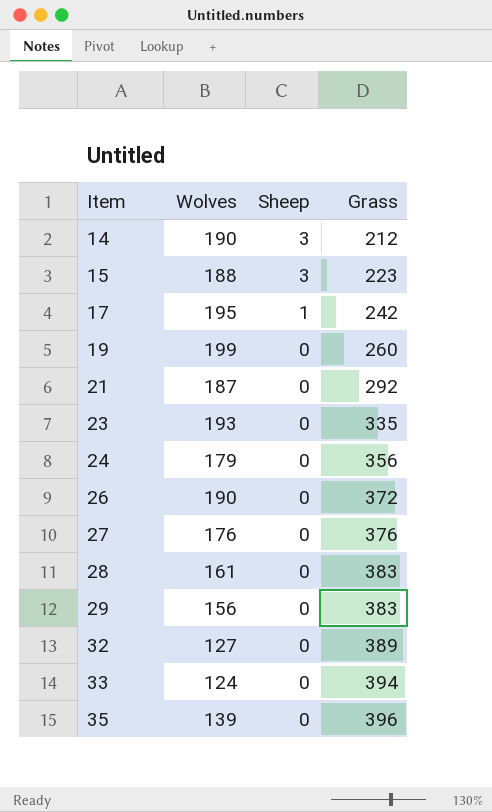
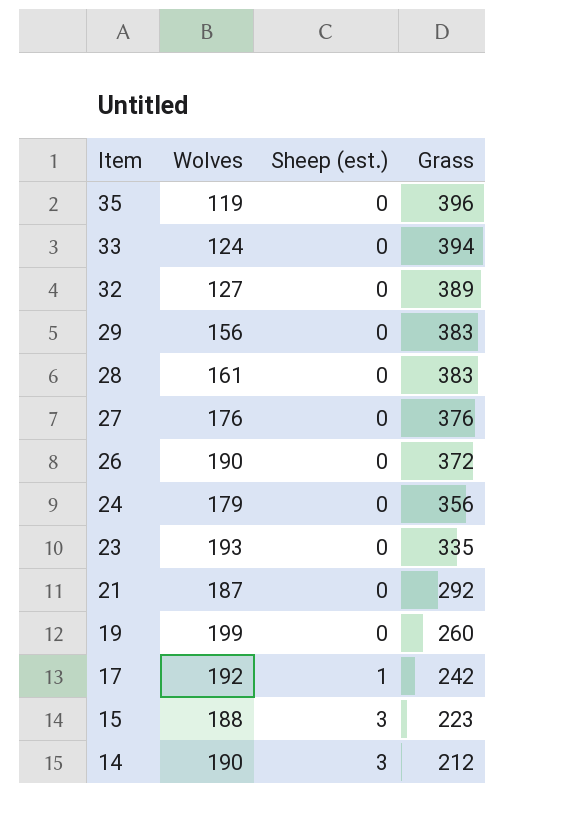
row order: Item ascending -> Item descending
column name: Sheep -> Sheep (est.)
35 | Wolves: 139 -> 119
17 | Wolves: 195 -> 192

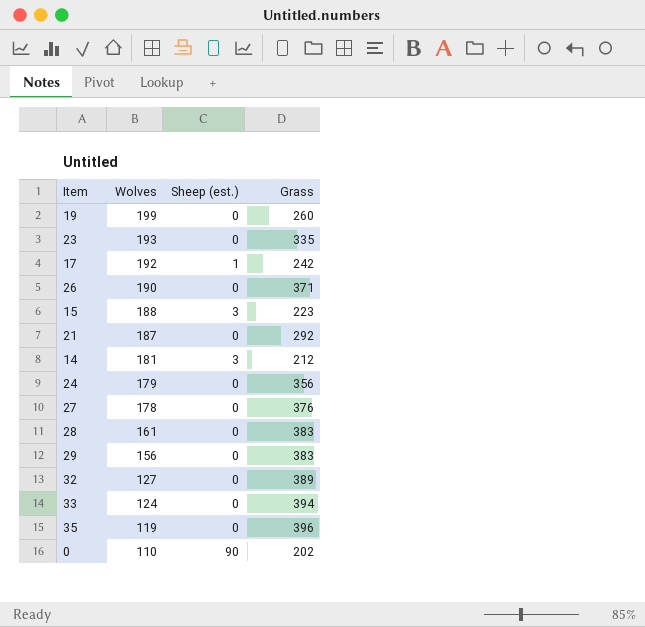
row order: Item descending -> Wolves descending
26 | Grass: 372 -> 371
14 | Wolves: 190 -> 181
27 | Wolves: 176 -> 178
row 0: none -> 110 | 90 | 202

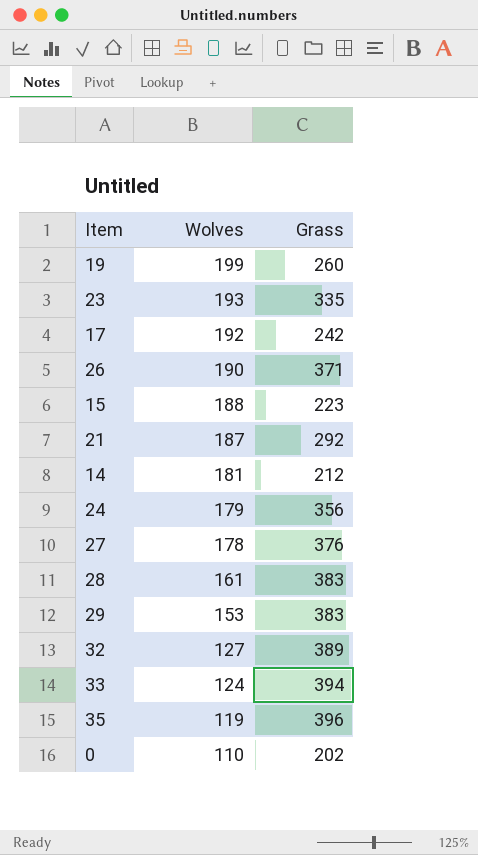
column Sheep (est.) | position: 3 -> none
29 | Wolves: 156 -> 153

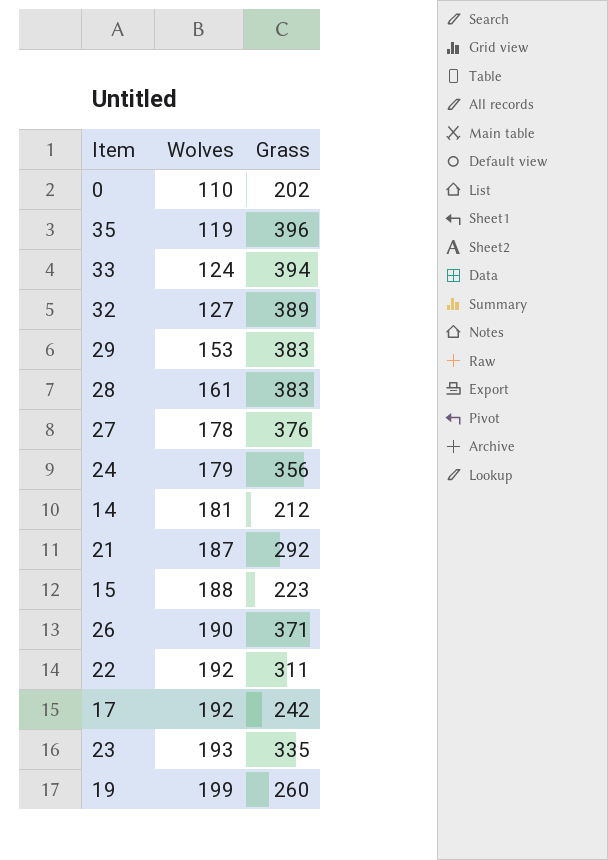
row order: Wolves descending -> Wolves ascending
row 22: none -> 192 | 311

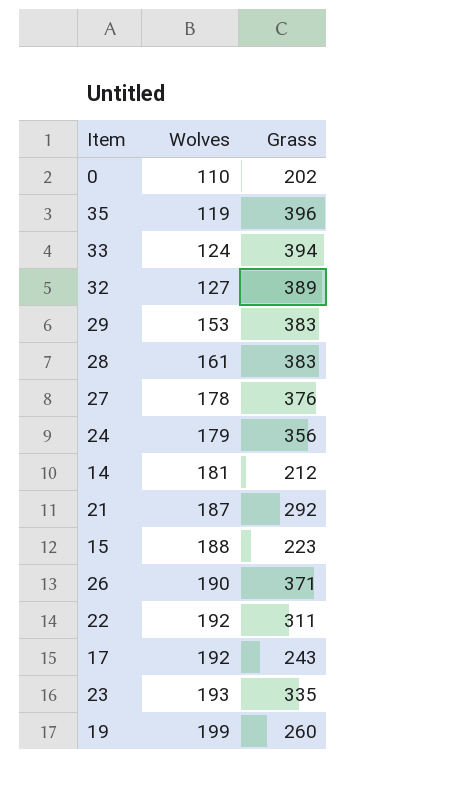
17 | Grass: 242 -> 243

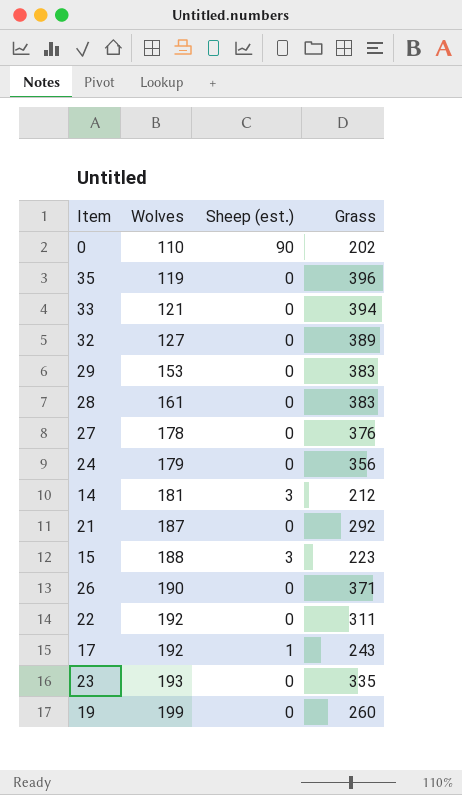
column Sheep (est.) | position: none -> 3
33 | Wolves: 124 -> 121

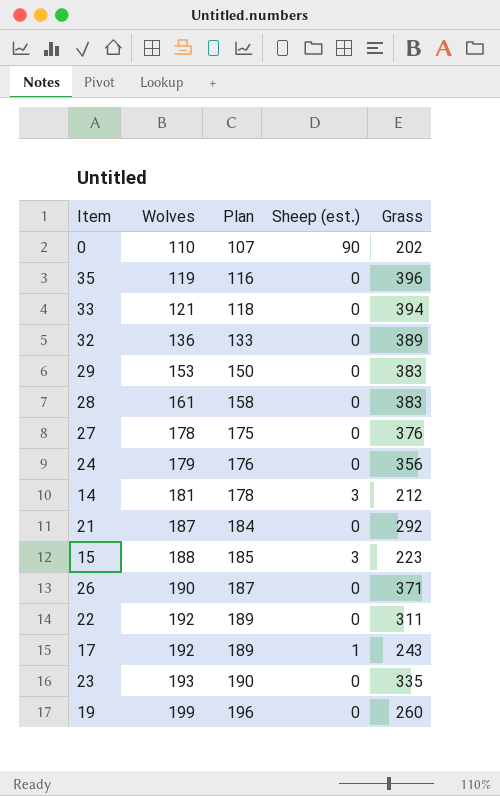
column Plan | formula: none -> [Wolves] - 3
32 | Wolves: 127 -> 136

